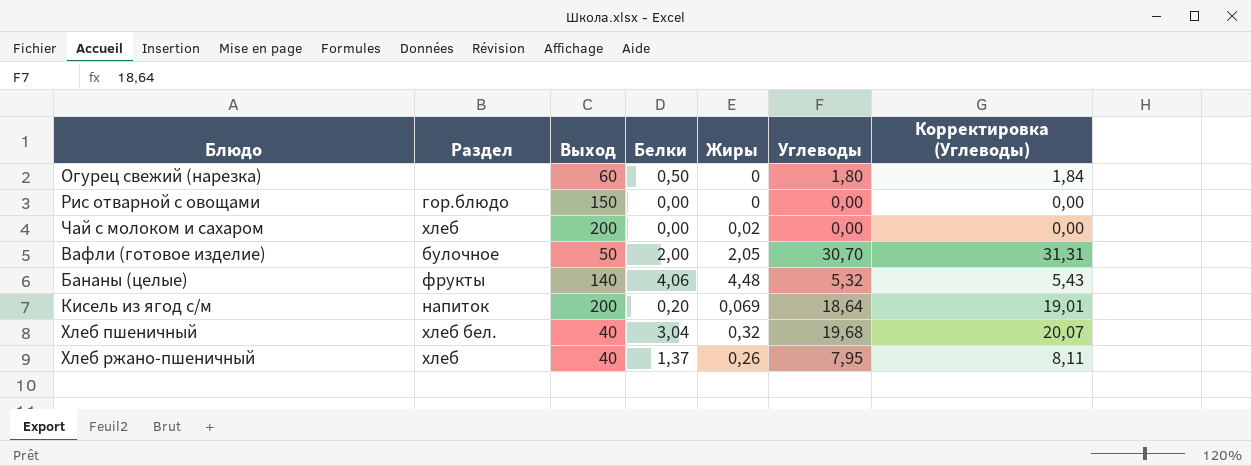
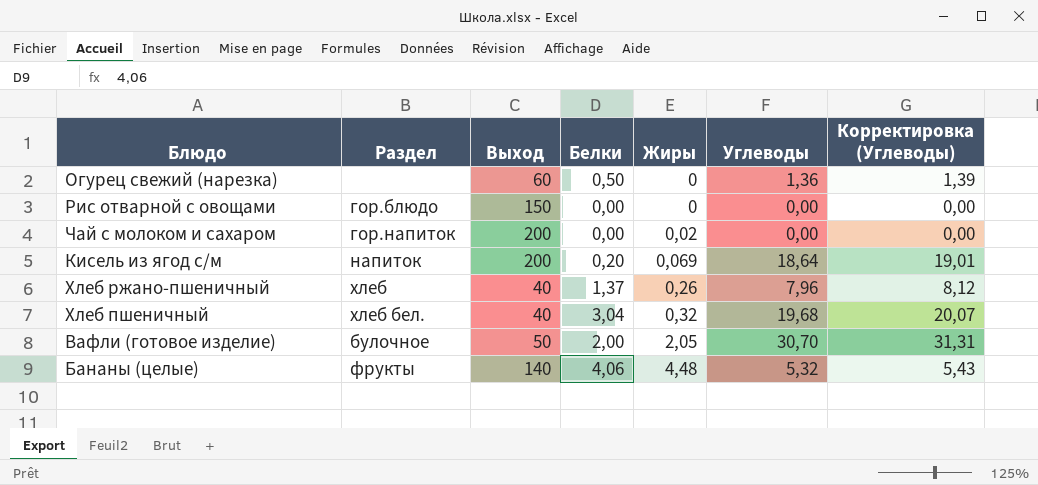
row order: none -> Жиры ascending
Огурец свежий (нарезка) | Углеводы: 1,80 -> 1,36
Огурец свежий (нарезка) | Корректировка (Углеводы): 1,84 -> 1,39
Чай с молоком и сахаром | Раздел: хлеб -> гор.напиток
Хлеб ржано-пшеничный | Углеводы: 7,95 -> 7,96
Хлеб ржано-пшеничный | Корректировка (Углеводы): 8,11 -> 8,12

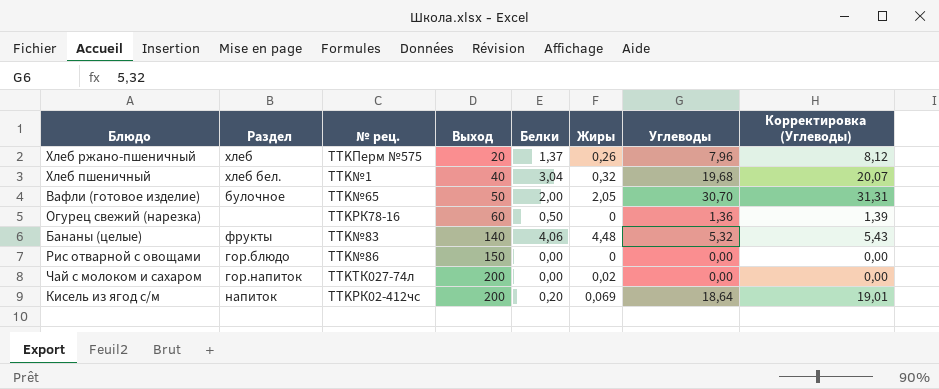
row order: Жиры ascending -> Выход ascending
column № рец. | position: none -> 3
Хлеб ржано-пшеничный | Выход: 40 -> 20

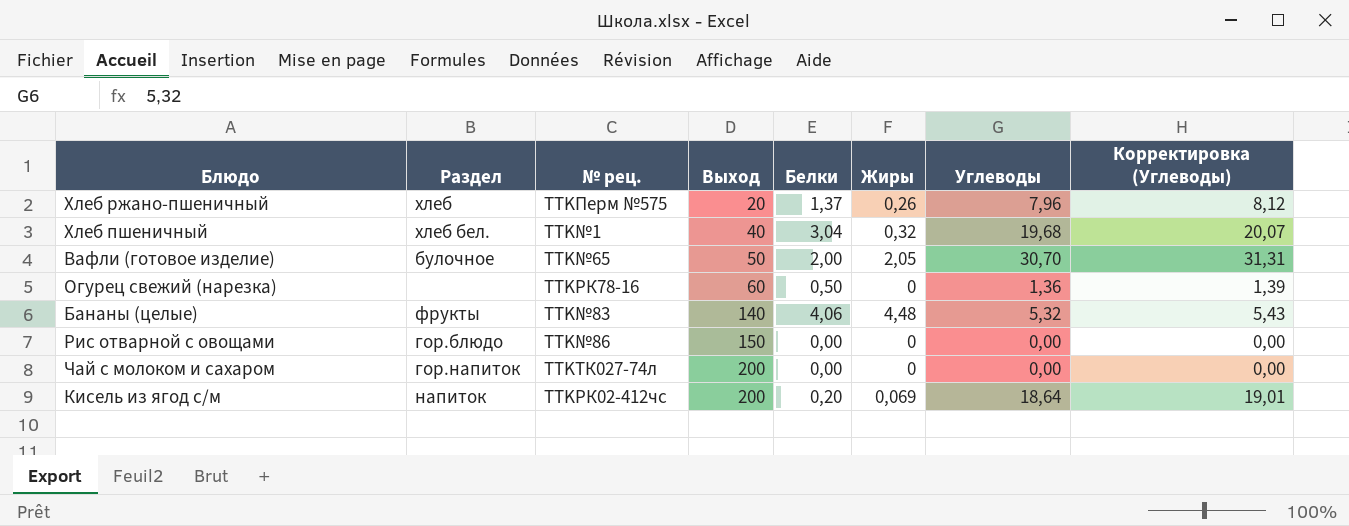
Чай с молоком и сахаром | Жиры: 0,02 -> 0

